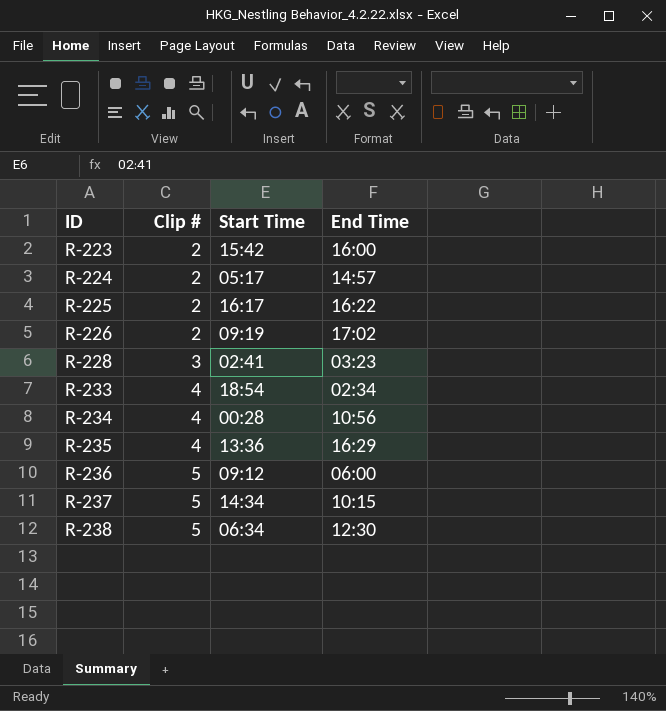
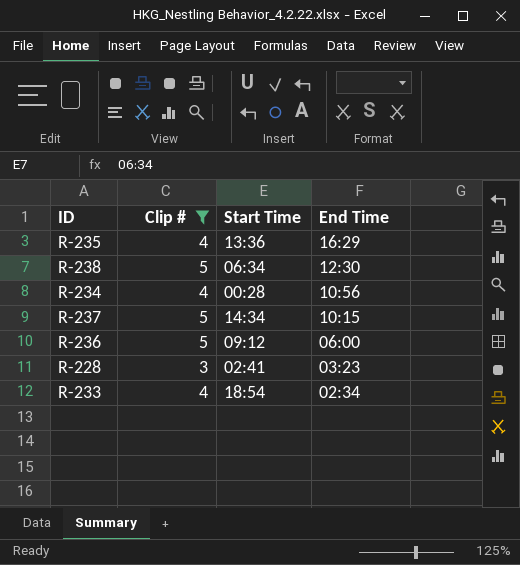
filter: none -> Clip # != 2
row order: ID ascending -> End Time descending

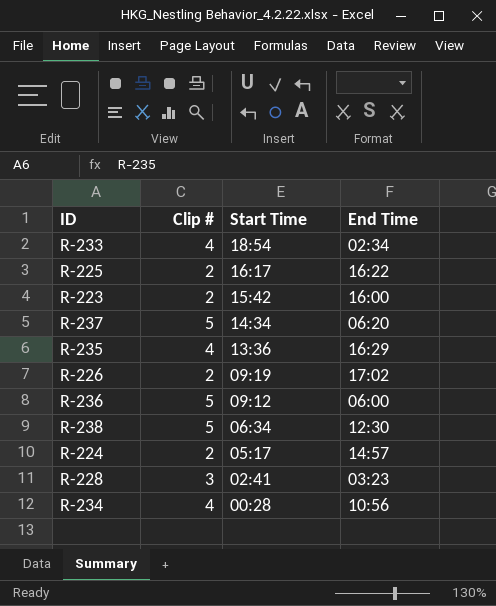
filter: Clip # != 2 -> none
row order: End Time descending -> Start Time descending
R-237 | End Time: 10:15 -> 06:20

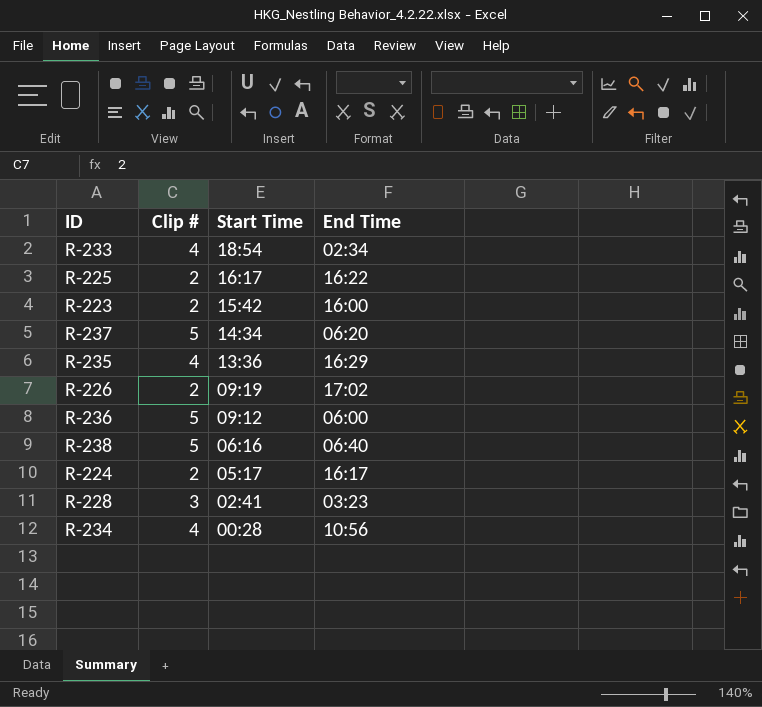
R-238 | Start Time: 06:34 -> 06:16
R-238 | End Time: 12:30 -> 06:40
R-224 | End Time: 14:57 -> 16:17

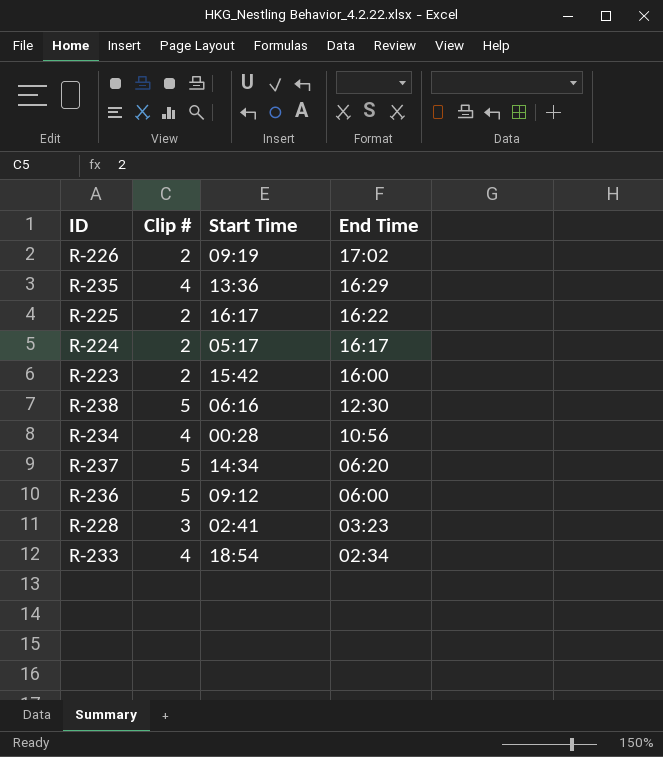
row order: Start Time descending -> End Time descending
R-238 | End Time: 06:40 -> 12:30

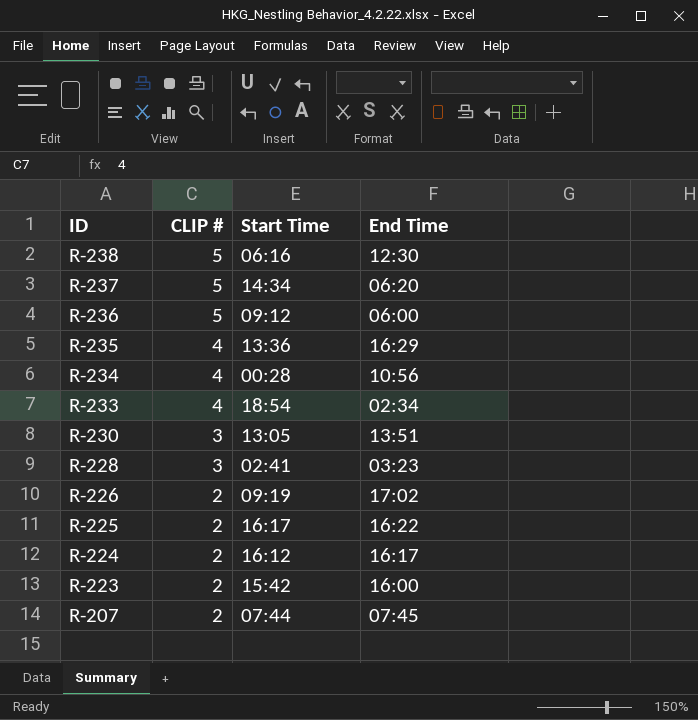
row order: End Time descending -> ID descending
column name: Clip # -> CLIP #
row R-230: none -> 3 | 13:05 | 13:51
R-224 | Start Time: 05:17 -> 16:12
row R-207: none -> 2 | 07:44 | 07:45

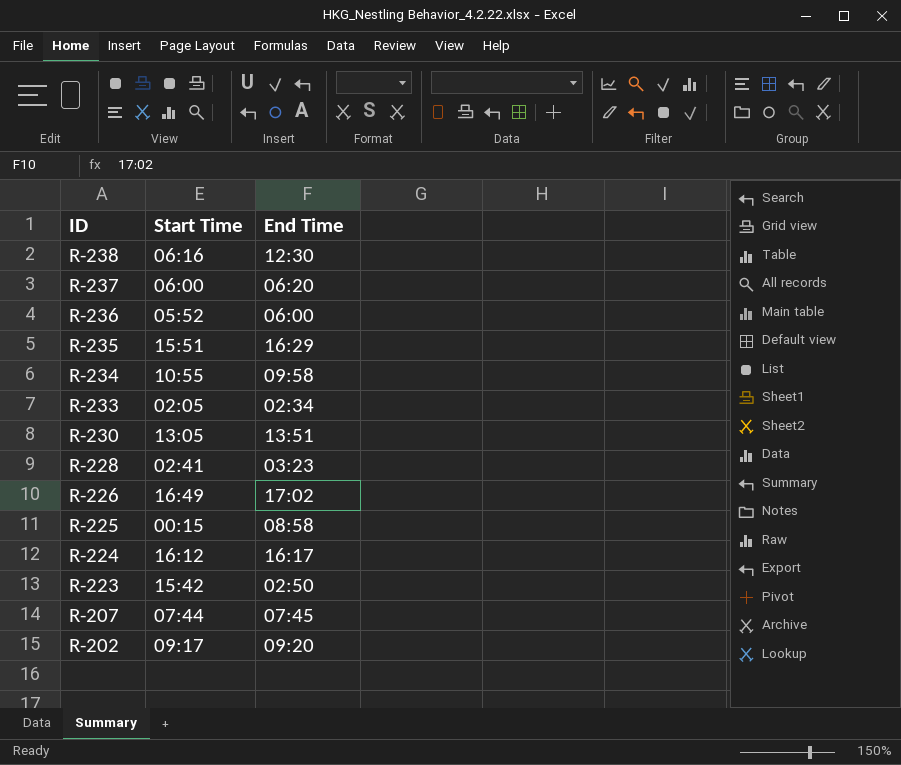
column CLIP # | position: 2 -> none
R-237 | Start Time: 14:34 -> 06:00
R-236 | Start Time: 09:12 -> 05:52
R-235 | Start Time: 13:36 -> 15:51
R-234 | Start Time: 00:28 -> 10:55
R-234 | End Time: 10:56 -> 09:58
R-233 | Start Time: 18:54 -> 02:05
R-226 | Start Time: 09:19 -> 16:49
R-225 | Start Time: 16:17 -> 00:15
R-225 | End Time: 16:22 -> 08:58
R-223 | End Time: 16:00 -> 02:50
row R-202: none -> 09:17 | 09:20

